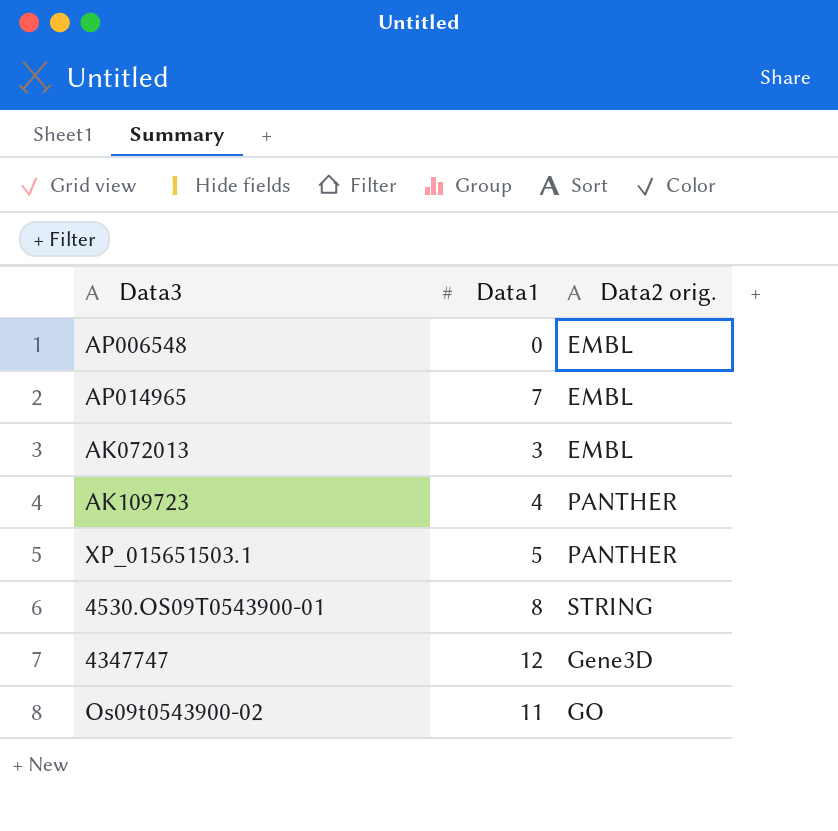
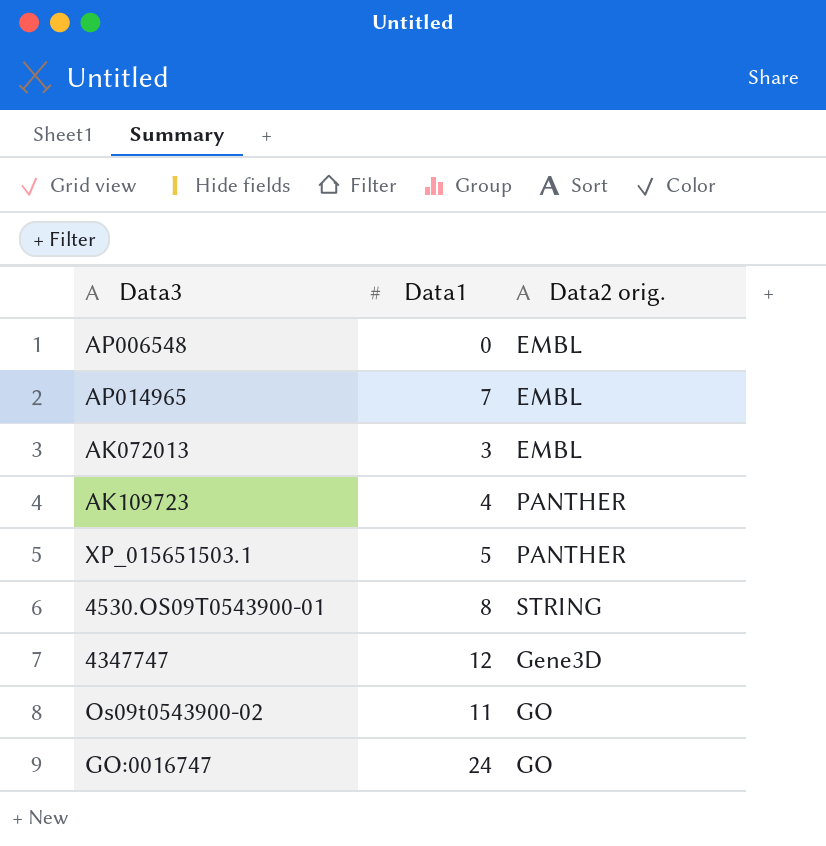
row GO:0016747: none -> 24 | GO

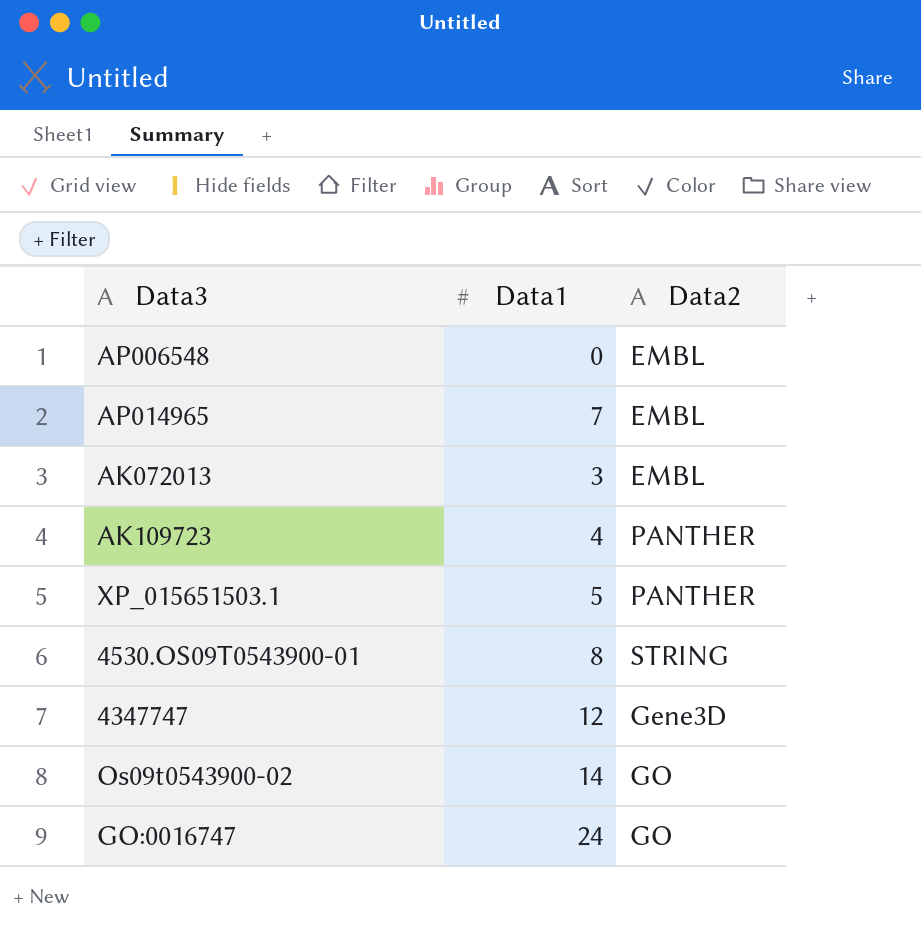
column name: Data2 orig. -> Data2
Os09t0543900-02 | Data1: 11 -> 14

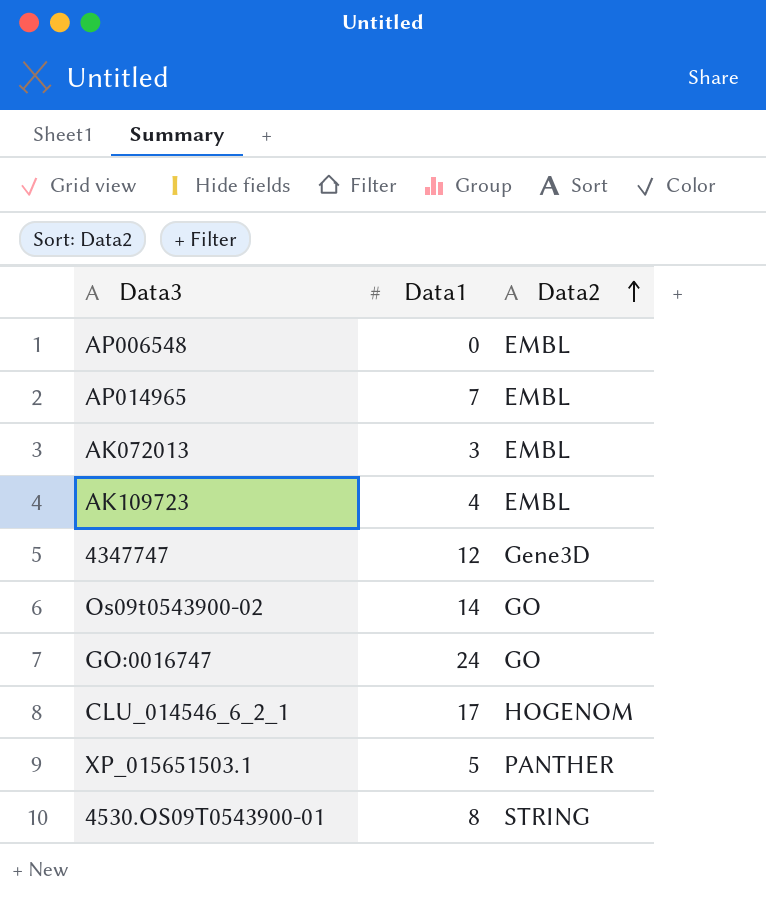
row order: none -> Data2 ascending
AK109723 | Data2: PANTHER -> EMBL
row CLU_014546_6_2_1: none -> 17 | HOGENOM

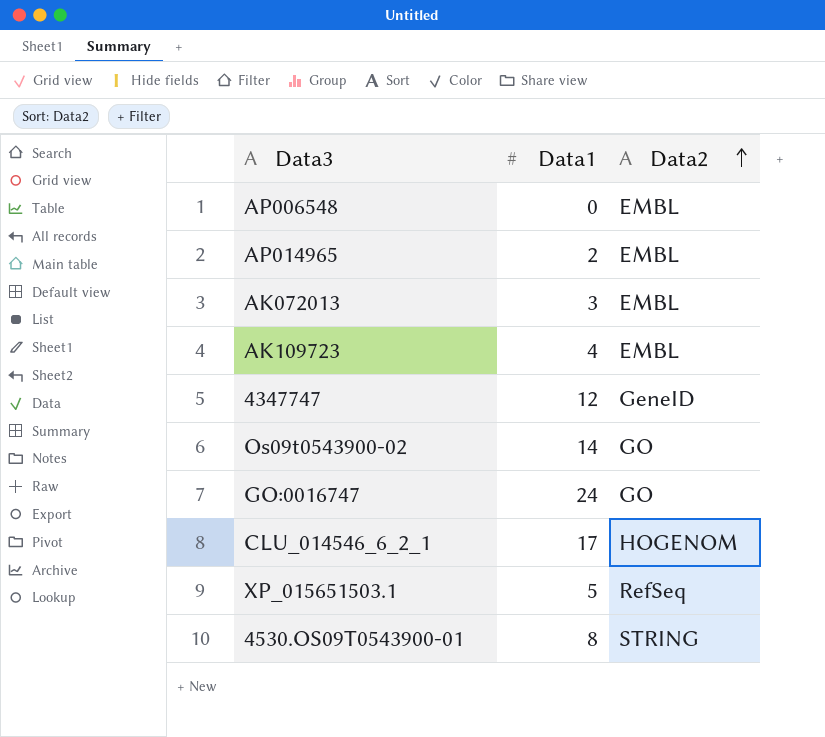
AP014965 | Data1: 7 -> 2
4347747 | Data2: Gene3D -> GeneID
XP_015651503.1 | Data2: PANTHER -> RefSeq

